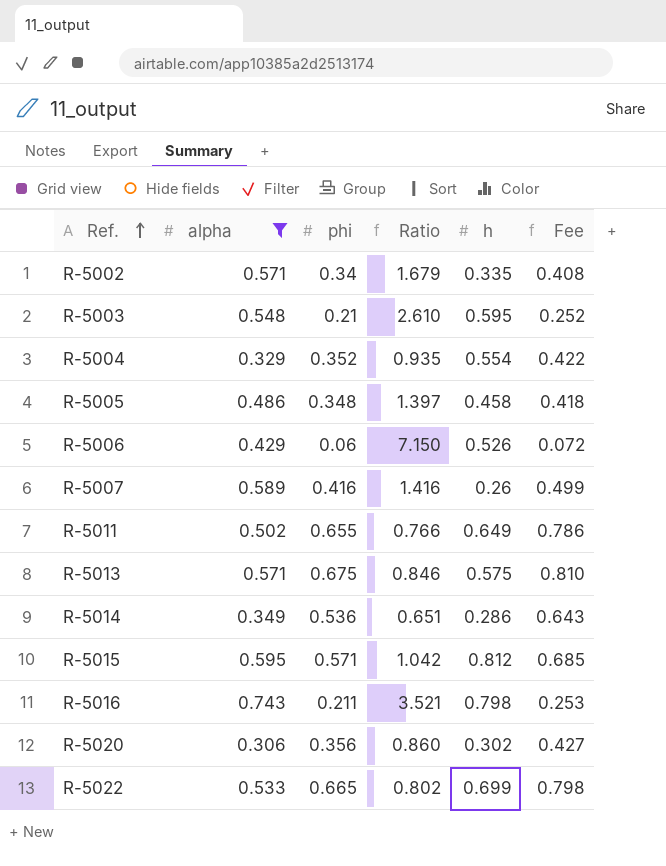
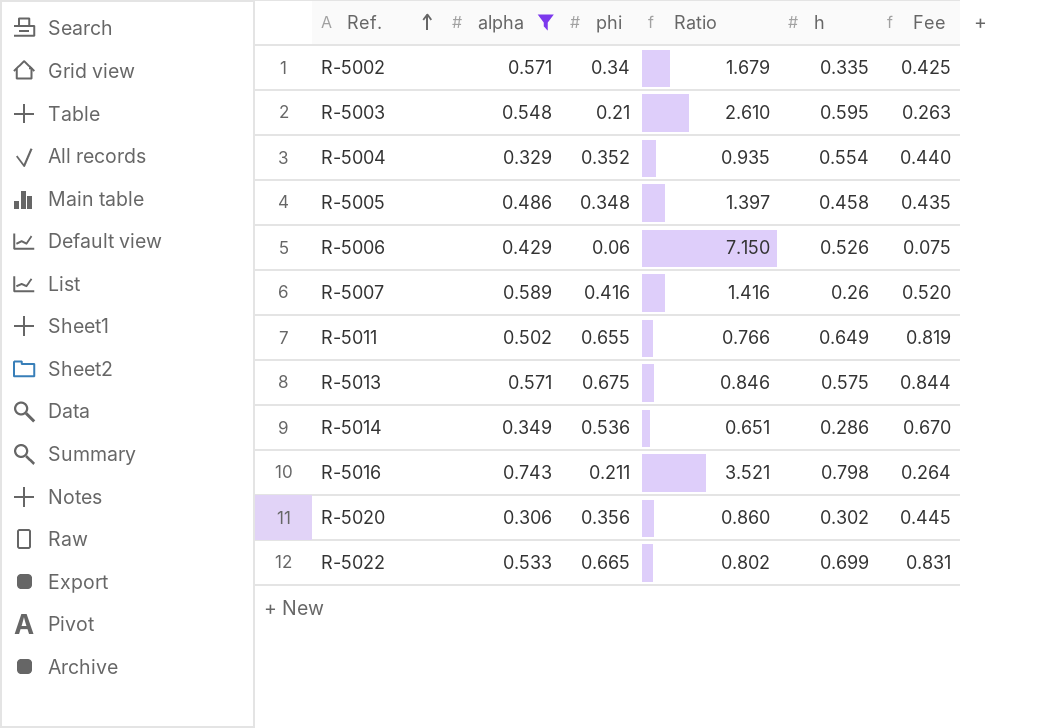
column Fee | formula: [phi] * 1.2 -> [phi] * 1.25
row R-5015: 0.595 | 0.571 | 1.042 | 0.812 | 0.685 -> none

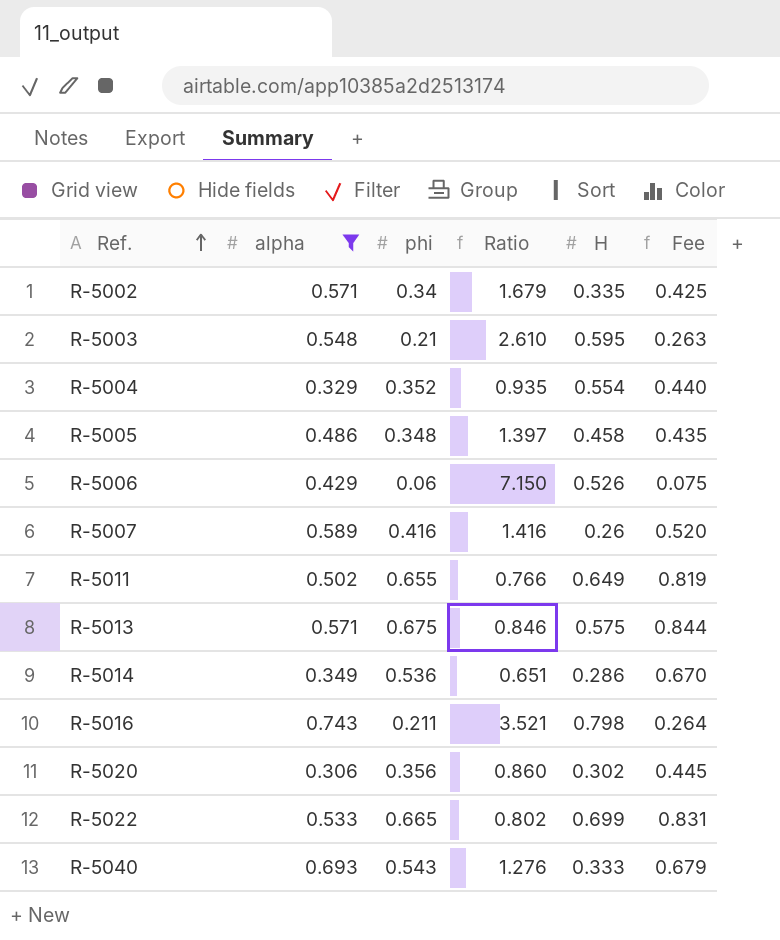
column name: h -> H
row R-5040: none -> 0.693 | 0.543 | 1.276 | 0.333 | 0.679

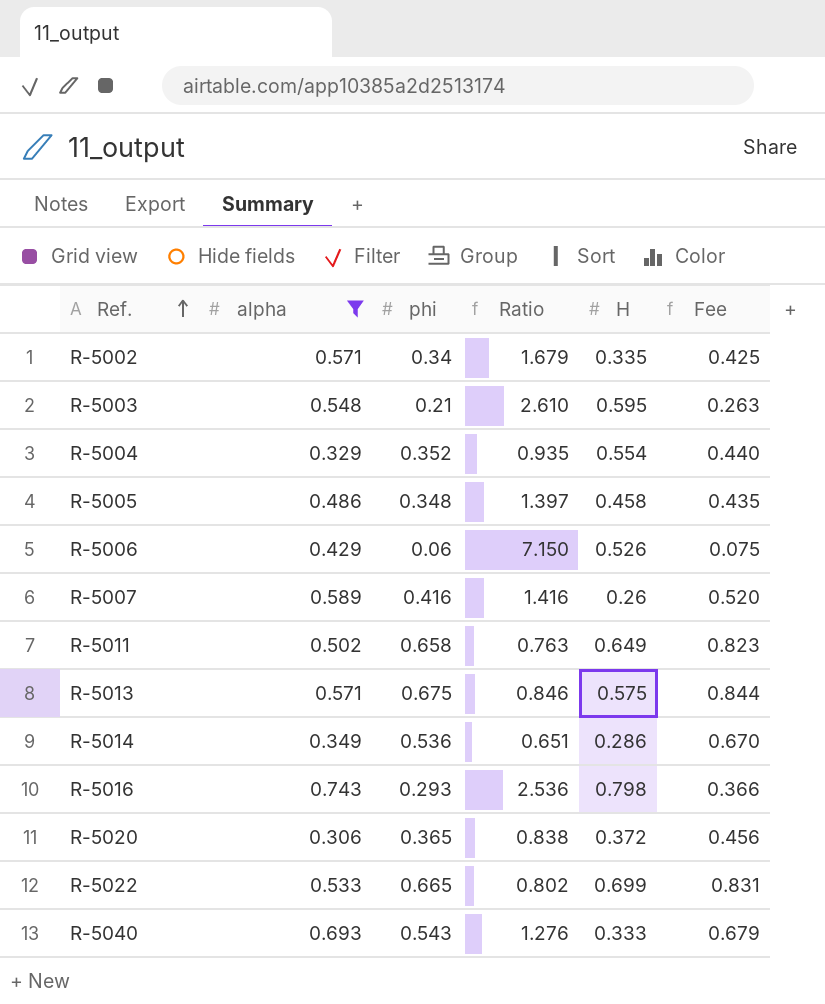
R-5011 | phi: 0.655 -> 0.658
R-5011 | Ratio: 0.766 -> 0.763
R-5011 | Fee: 0.819 -> 0.823
R-5016 | phi: 0.211 -> 0.293
R-5016 | Ratio: 3.521 -> 2.536
R-5016 | Fee: 0.264 -> 0.366
R-5020 | phi: 0.356 -> 0.365
R-5020 | Ratio: 0.860 -> 0.838
R-5020 | H: 0.302 -> 0.372
R-5020 | Fee: 0.445 -> 0.456

